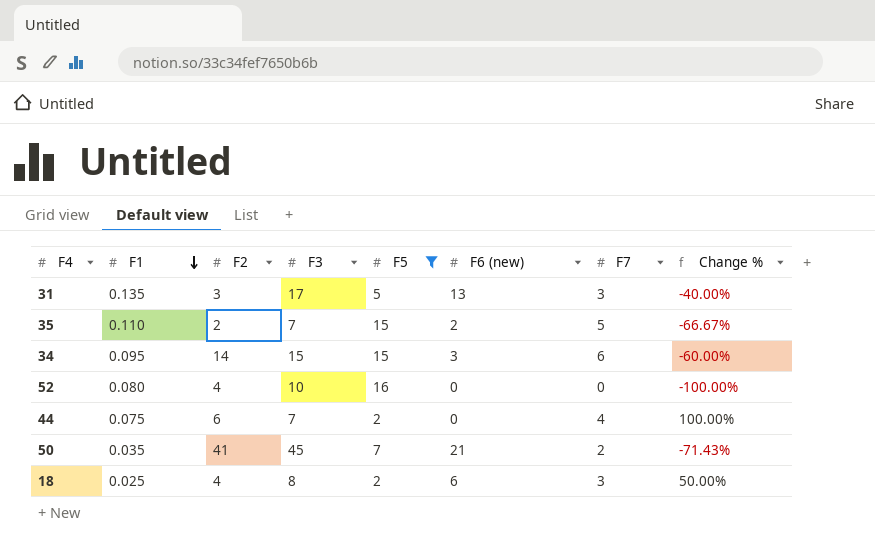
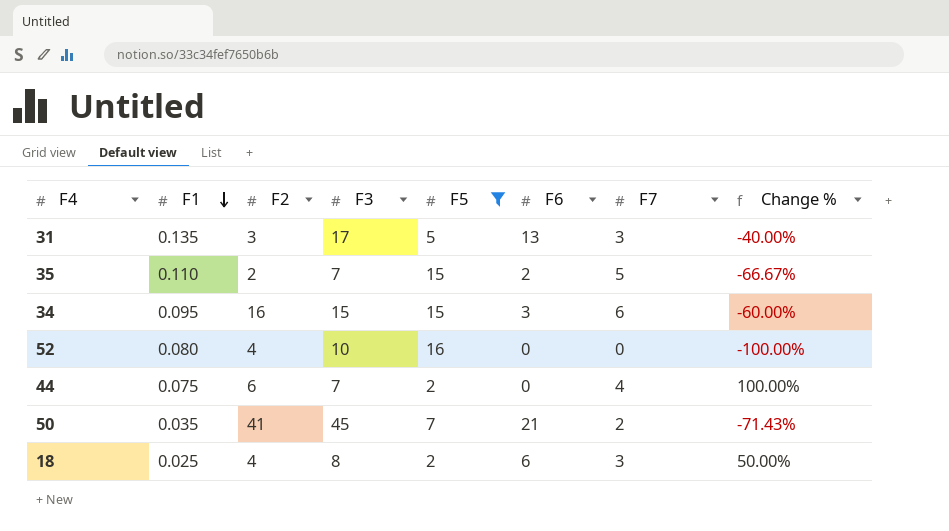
column name: F6 (new) -> F6
34 | F2: 14 -> 16

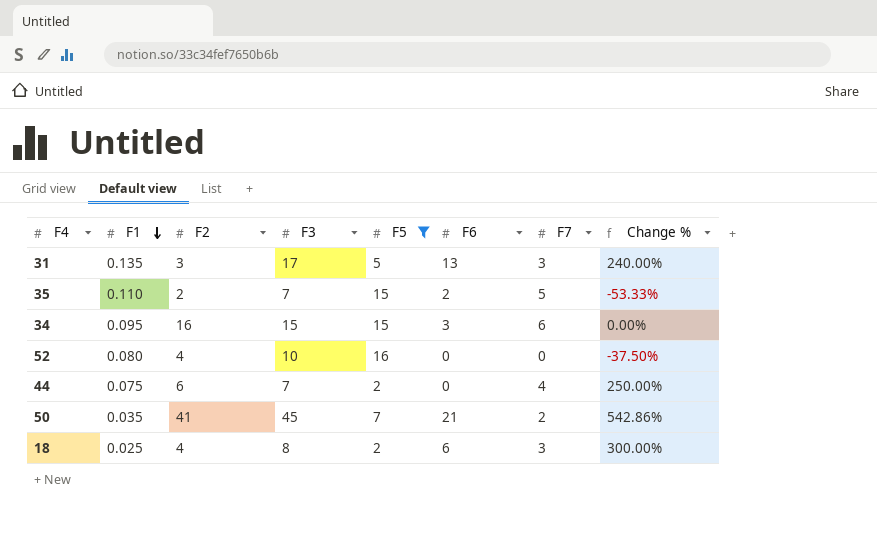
column Change % | formula: ([F7] - [F5]) / [F5] -> ([F3] - [F5]) / [F5]

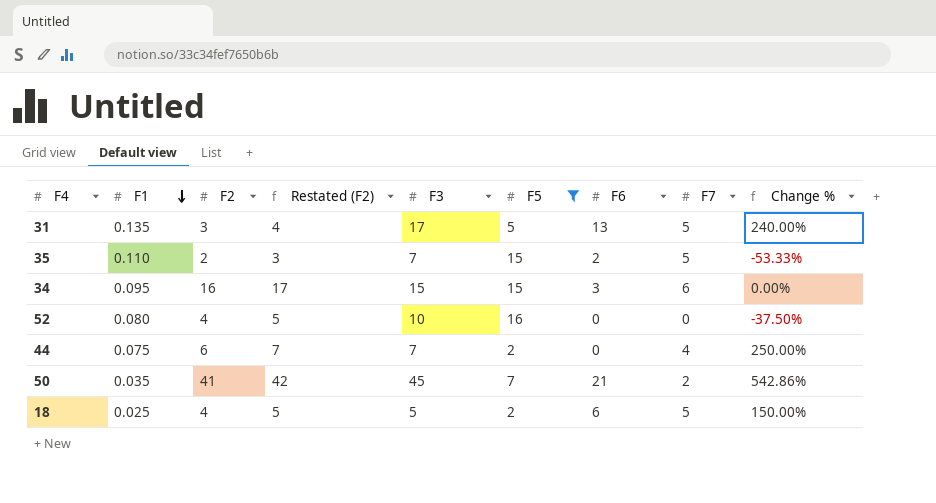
column Restated (F2) | formula: none -> [F2] + 1
31 | F7: 3 -> 5
18 | F3: 8 -> 5
18 | F7: 3 -> 5
18 | Change %: 300.00% -> 150.00%

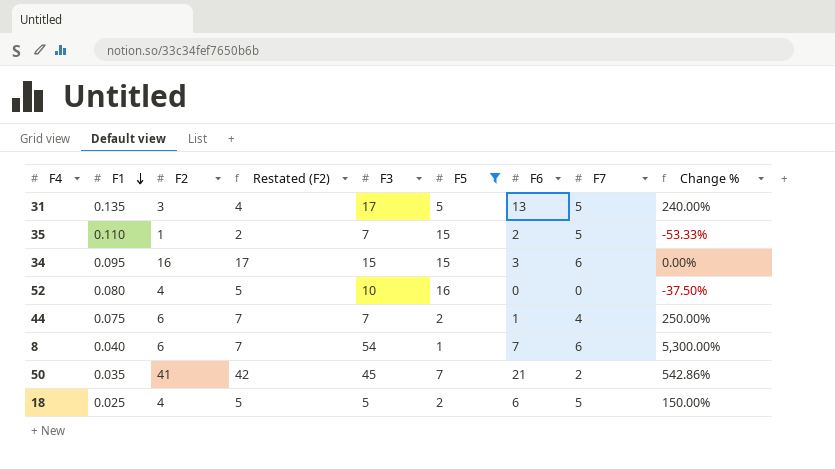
35 | F2: 2 -> 1
35 | Restated (F2): 3 -> 2
44 | F6: 0 -> 1
row 8: none -> 0.040 | 6 | 7 | 54 | 1 | 7 | 6 | 5,300.00%

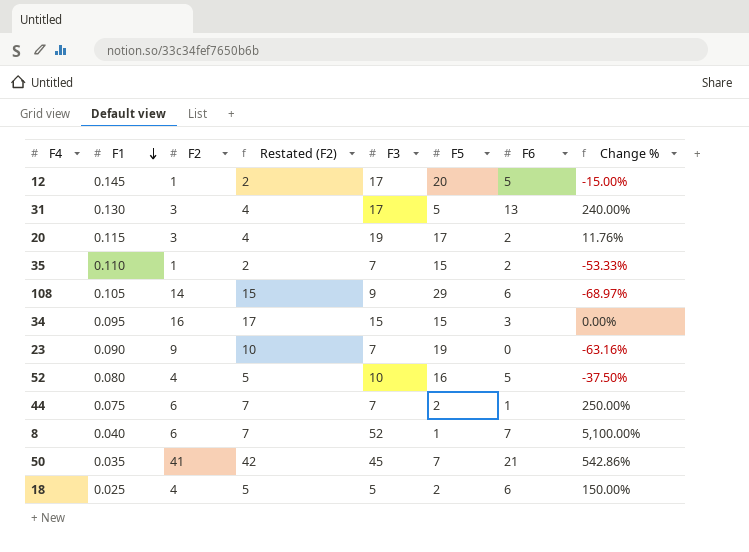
filter: F5 <= 16 -> none
column F7 | position: 8 -> none
31 | F1: 0.135 -> 0.130
52 | F6: 0 -> 5
8 | F3: 54 -> 52
8 | Change %: 5,300.00% -> 5,100.00%

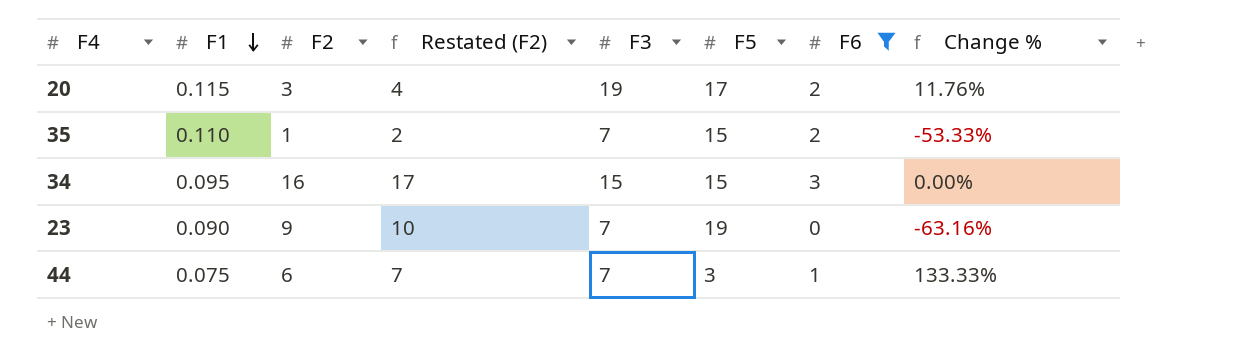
filter: none -> F6 <= 3
44 | F5: 2 -> 3
44 | Change %: 250.00% -> 133.33%

